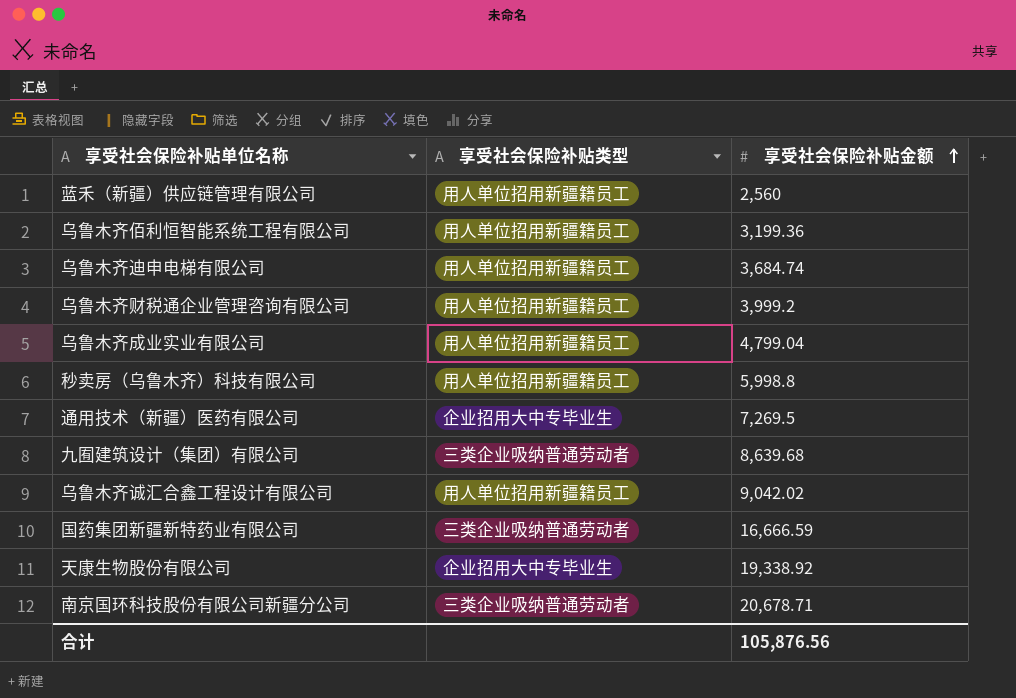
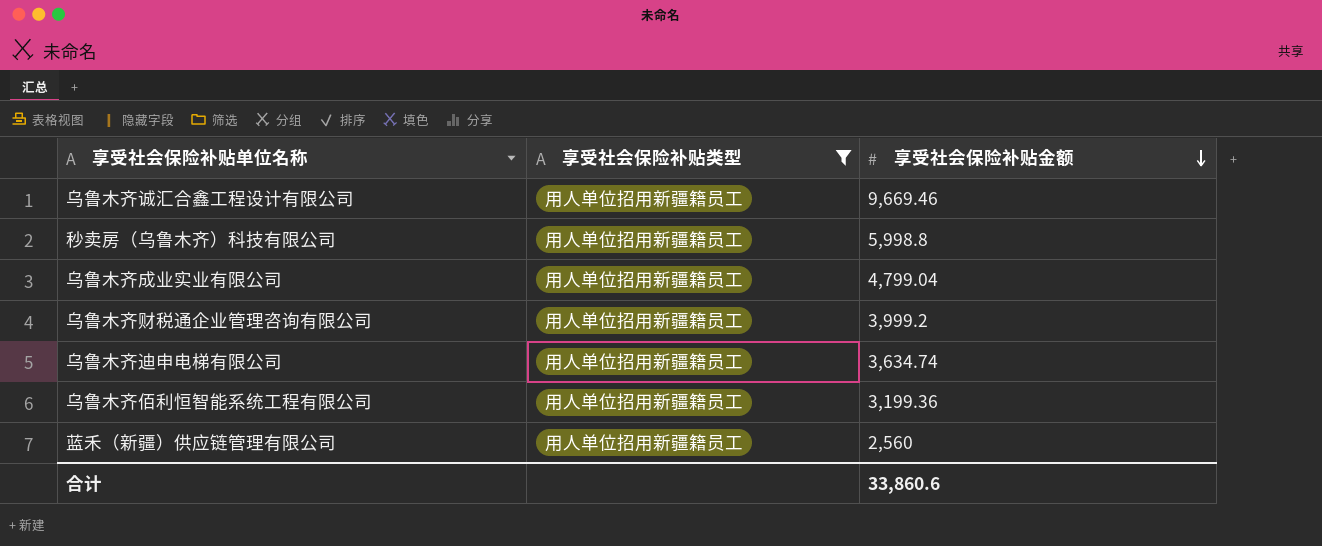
filter: none -> 享受社会保险补贴类型 = 用人单位招用新疆籍员工
row order: 享受社会保险补贴金额 ascending -> 享受社会保险补贴金额 descending
乌鲁木齐诚汇合鑫工程设计有限公司 | 享受社会保险补贴金额: 9,042.02 -> 9,669.46
乌鲁木齐迪申电梯有限公司 | 享受社会保险补贴金额: 3,684.74 -> 3,634.74
合计 | 享受社会保险补贴金额: 105,876.56 -> 33,860.6

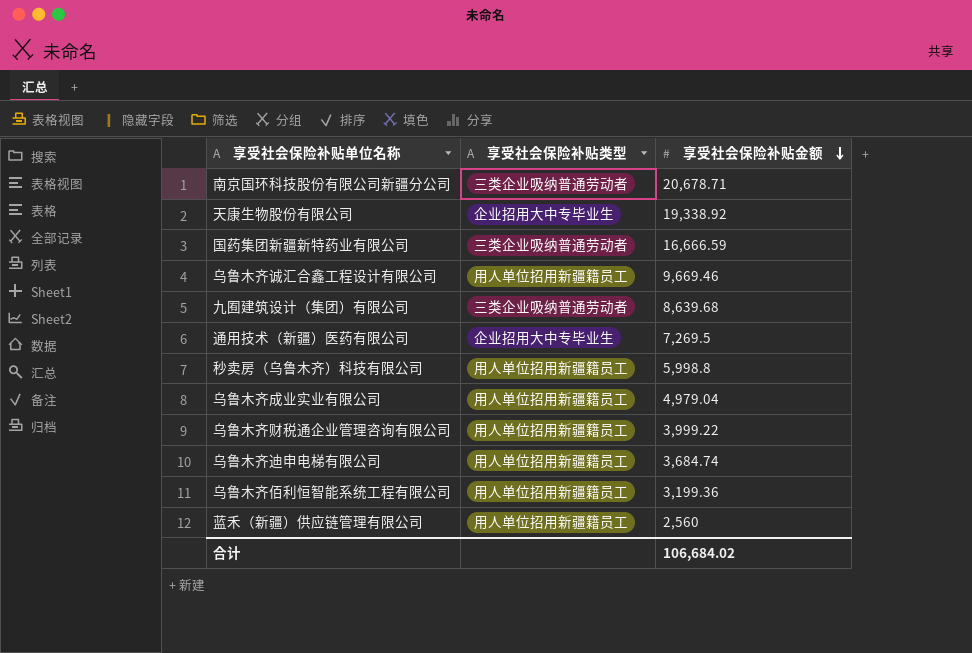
filter: 享受社会保险补贴类型 = 用人单位招用新疆籍员工 -> none
乌鲁木齐成业实业有限公司 | 享受社会保险补贴金额: 4,799.04 -> 4,979.04
乌鲁木齐财税通企业管理咨询有限公司 | 享受社会保险补贴金额: 3,999.2 -> 3,999.22
乌鲁木齐迪申电梯有限公司 | 享受社会保险补贴金额: 3,634.74 -> 3,684.74
合计 | 享受社会保险补贴金额: 33,860.6 -> 106,684.02

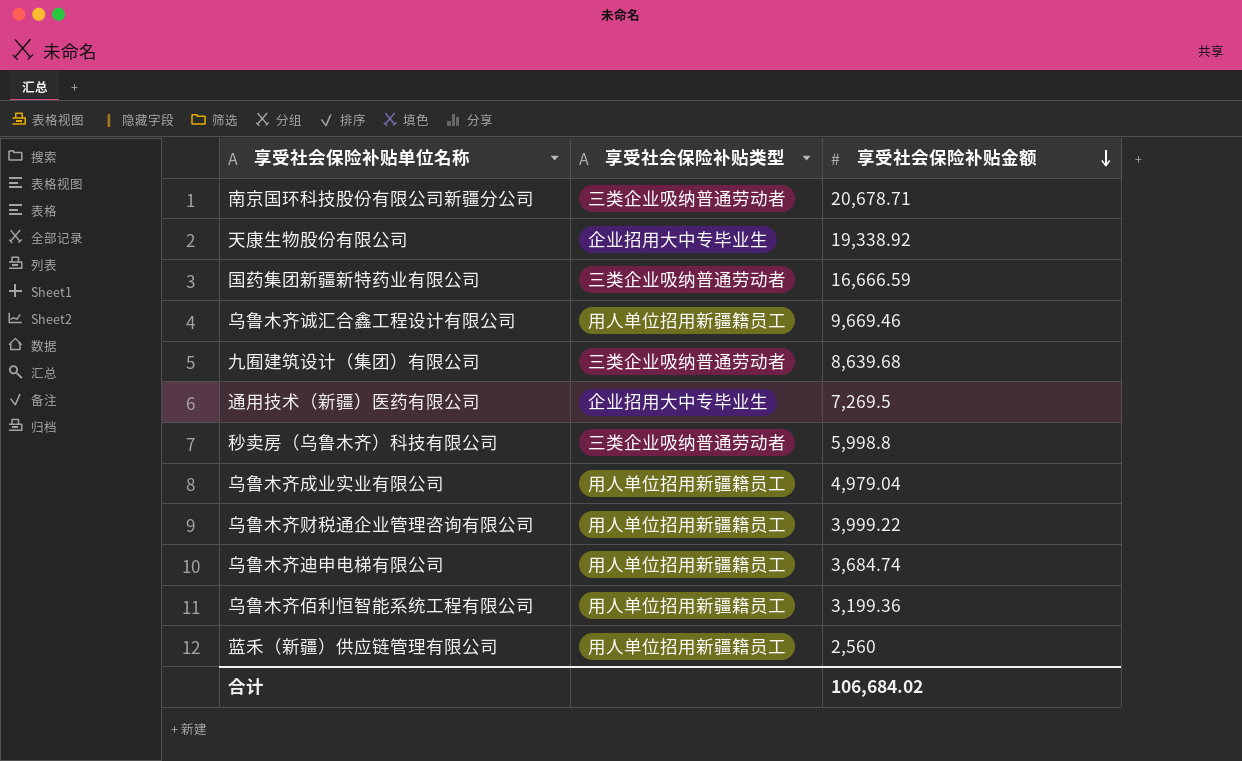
秒卖房（乌鲁木齐）科技有限公司 | 享受社会保险补贴类型: 用人单位招用新疆籍员工 -> 三类企业吸纳普通劳动者

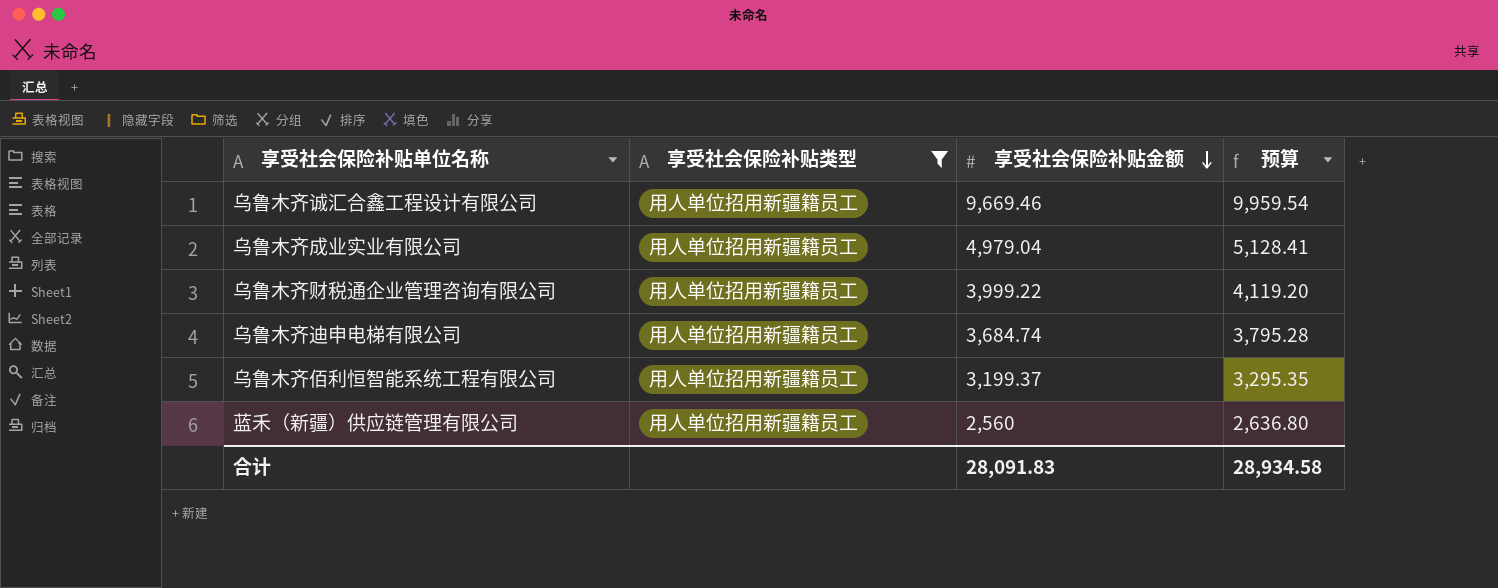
filter: none -> 享受社会保险补贴类型 = 用人单位招用新疆籍员工
column 预算 | formula: none -> [享受社会保险补贴金额] * 1.03
乌鲁木齐佰利恒智能系统工程有限公司 | 享受社会保险补贴金额: 3,199.36 -> 3,199.37
合计 | 享受社会保险补贴金额: 106,684.02 -> 28,091.83

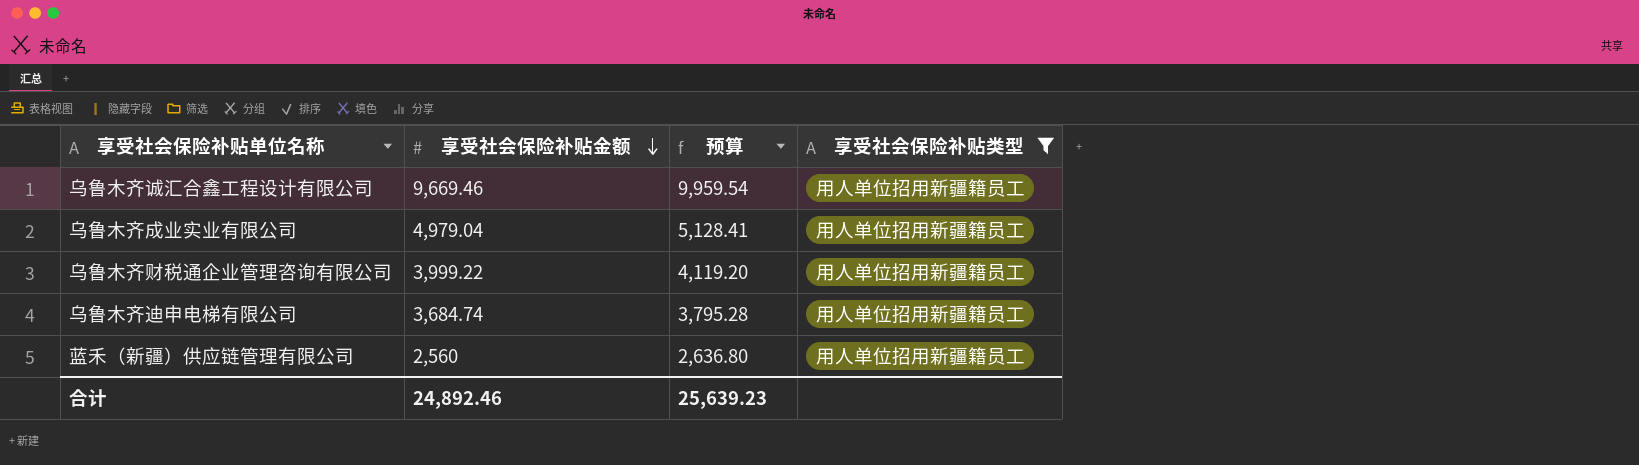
column 享受社会保险补贴类型 | position: 2 -> 4
row 乌鲁木齐佰利恒智能系统工程有限公司: 用人单位招用新疆籍员工 | 3,199.37 | 3,295.35 -> none
合计 | 享受社会保险补贴金额: 28,091.83 -> 24,892.46
合计 | 预算: 28,934.58 -> 25,639.23

